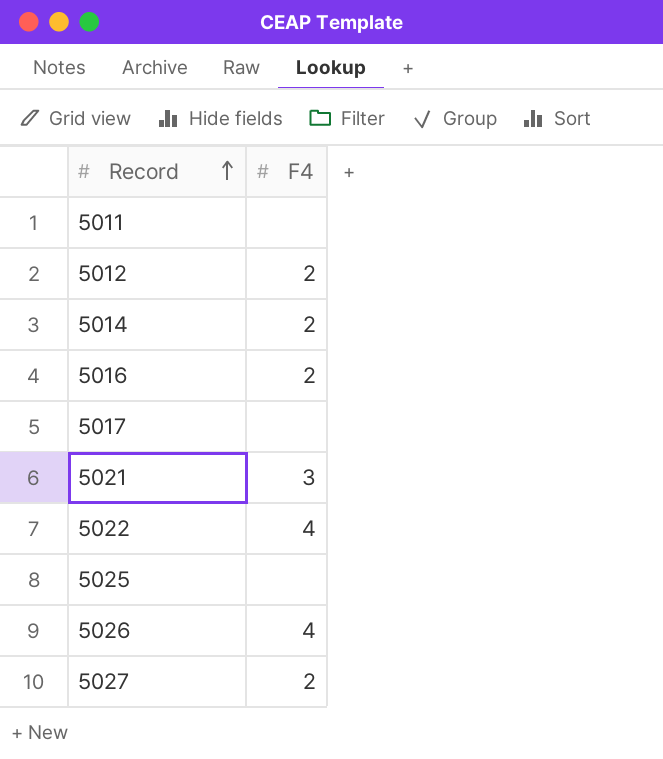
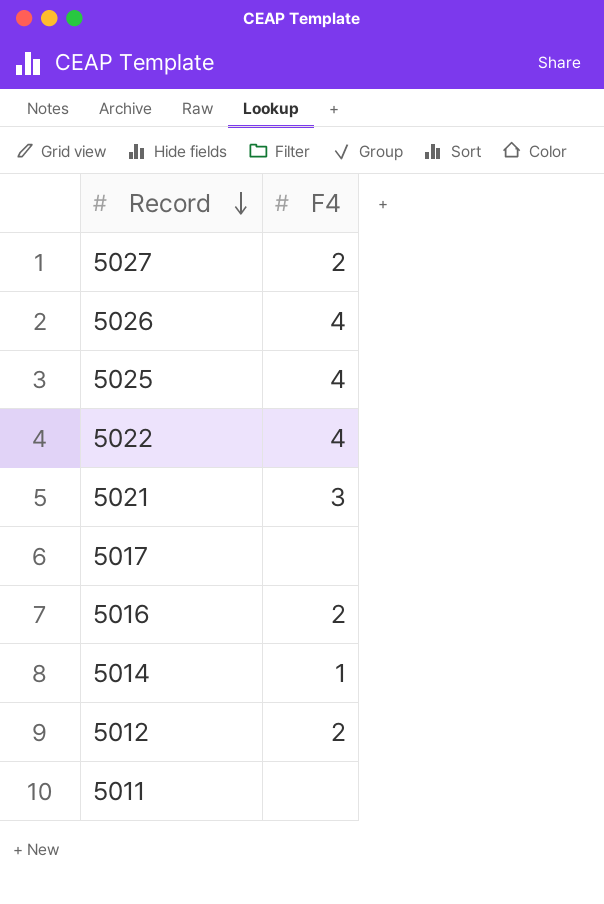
row order: Record ascending -> Record descending
5025 | F4: none -> 4
5014 | F4: 2 -> 1

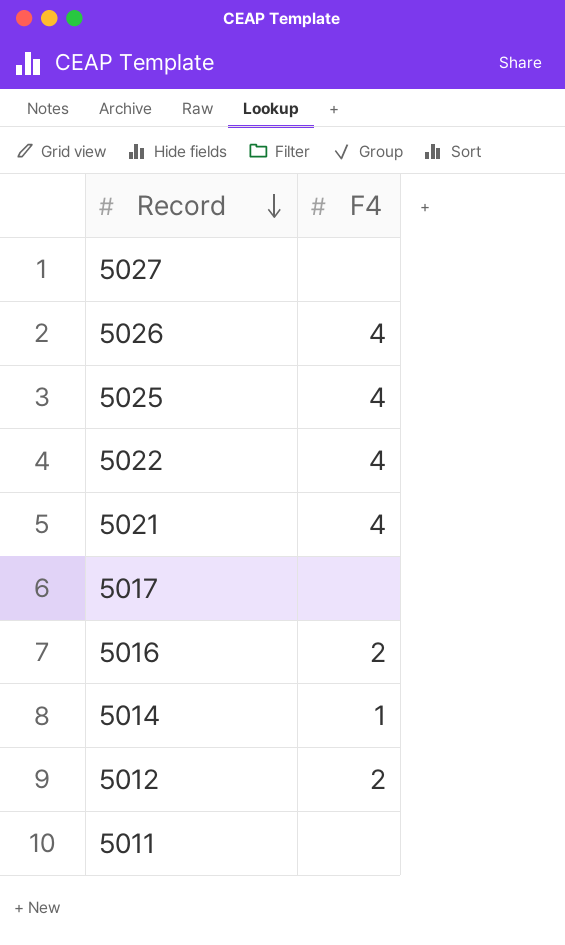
5027 | F4: 2 -> none
5021 | F4: 3 -> 4

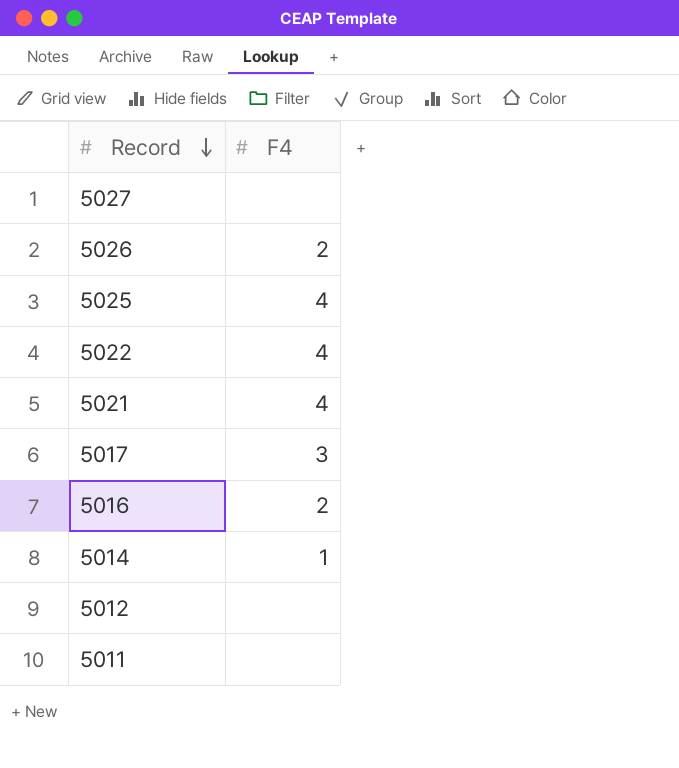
5026 | F4: 4 -> 2
5017 | F4: none -> 3
5012 | F4: 2 -> none

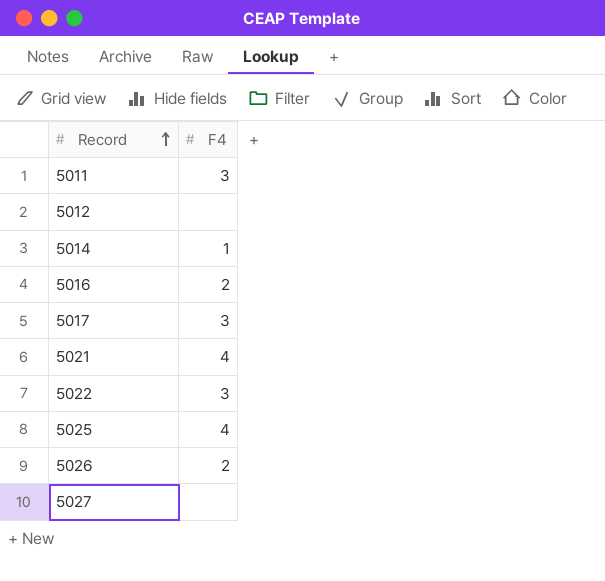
row order: Record descending -> Record ascending
5011 | F4: none -> 3
5022 | F4: 4 -> 3

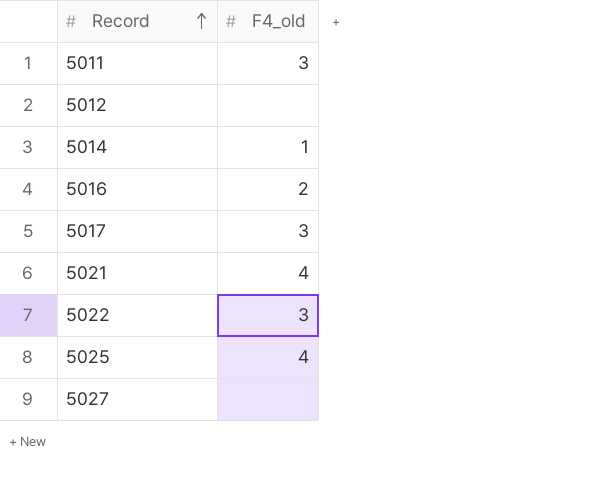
column name: F4 -> F4_old
row 5026: 2 -> none

